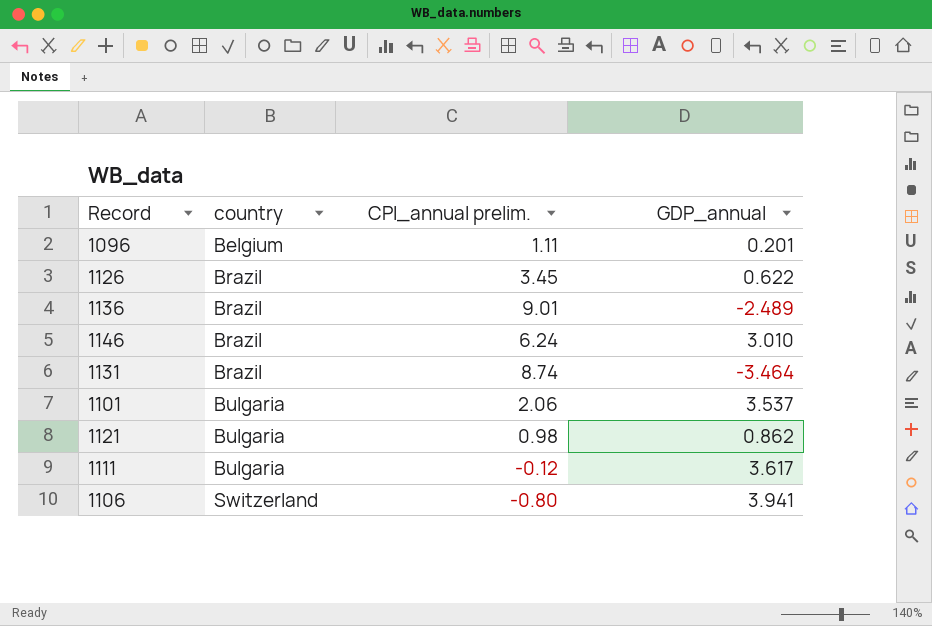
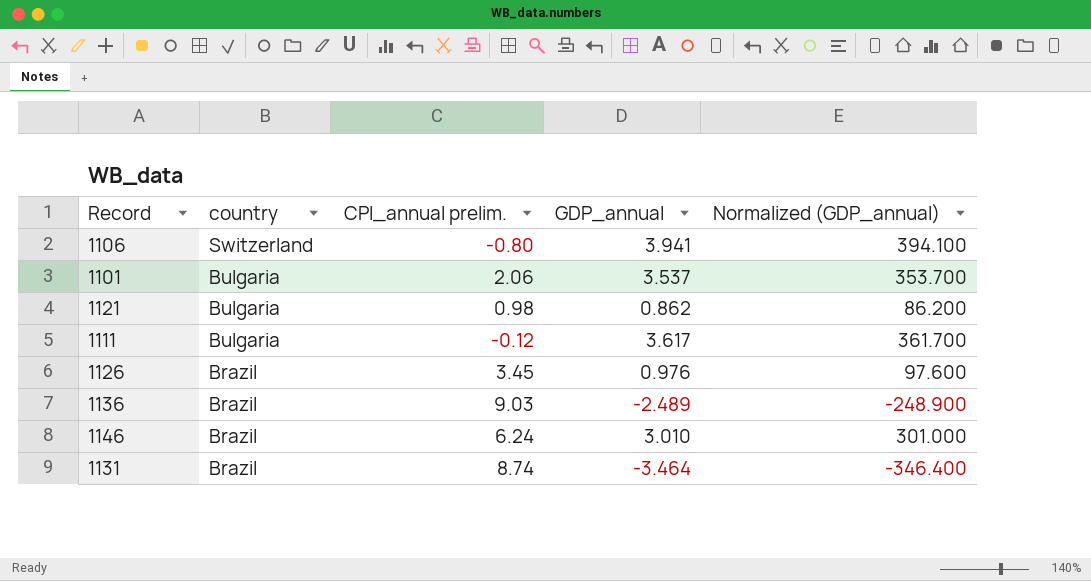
row order: country ascending -> country descending
column Normalized (GDP_annual) | formula: none -> [GDP_annual] * 100
row 1096: Belgium | 1.11 | 0.201 -> none
1126 | GDP_annual: 0.622 -> 0.976
1136 | CPI_annual prelim.: 9.01 -> 9.03

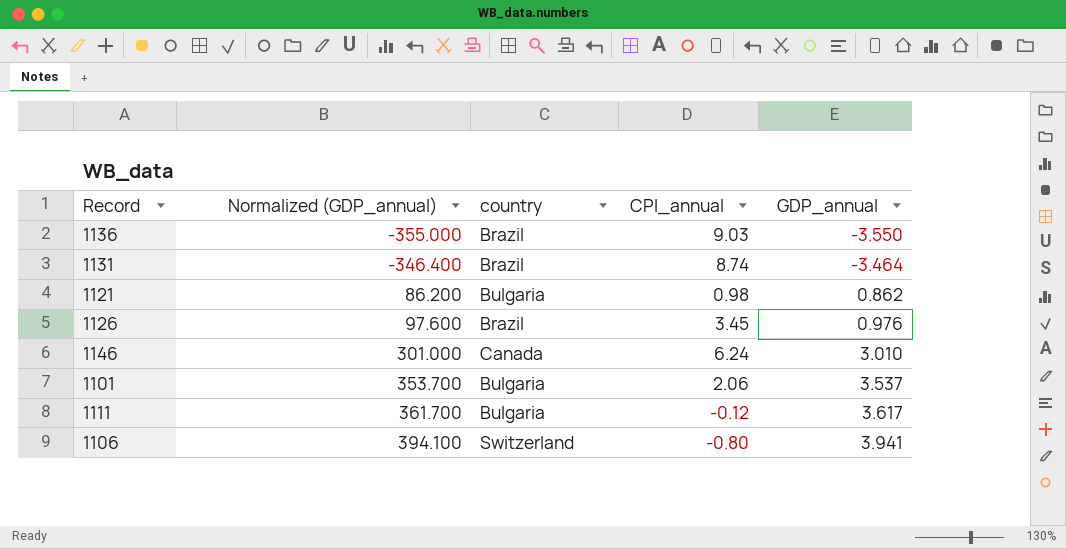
row order: country descending -> Normalized (GDP_annual) ascending
column Normalized (GDP_annual) | position: 5 -> 2
column name: CPI_annual prelim. -> CPI_annual
1136 | Normalized (GDP_annual): -248.900 -> -355.000
1136 | GDP_annual: -2.489 -> -3.550
1146 | country: Brazil -> Canada

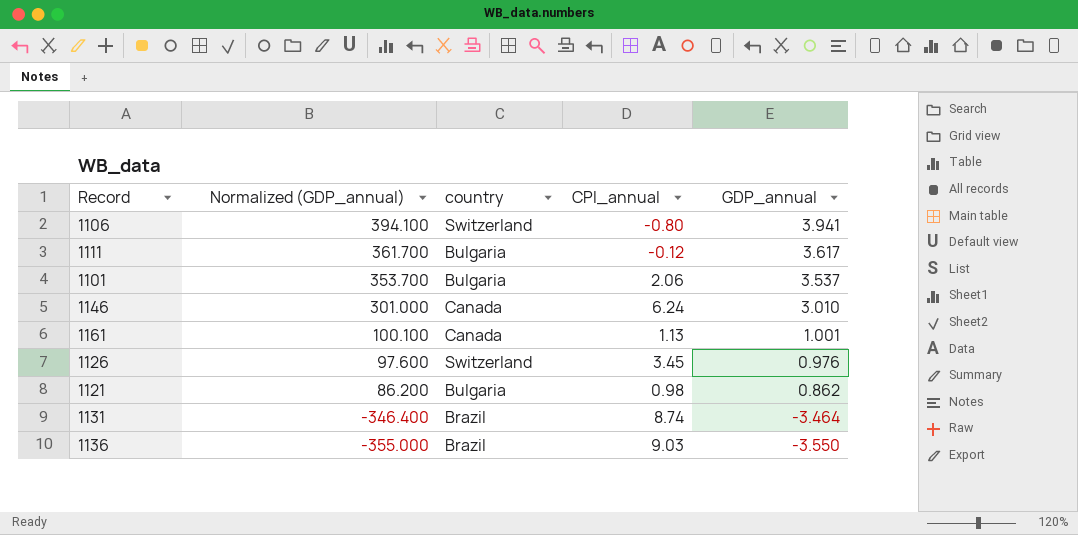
row order: Normalized (GDP_annual) ascending -> Normalized (GDP_annual) descending
row 1161: none -> 100.100 | Canada | 1.13 | 1.001
1126 | country: Brazil -> Switzerland

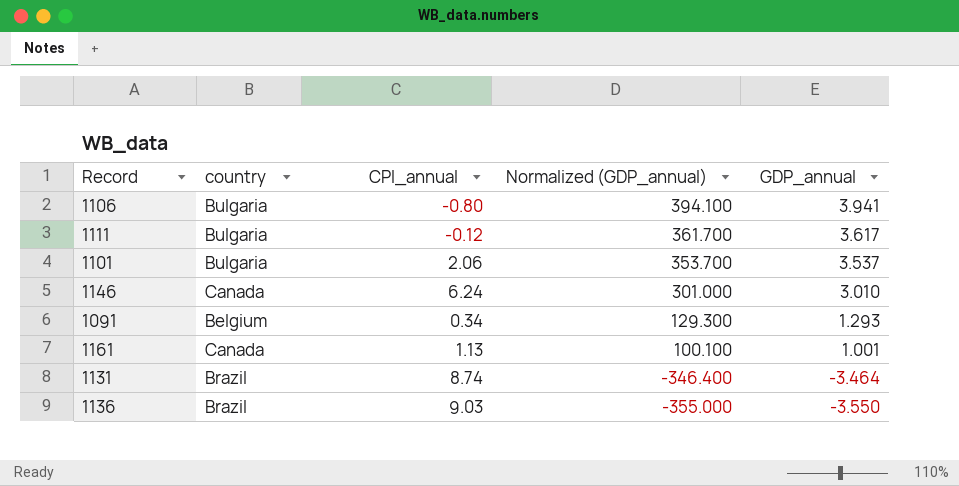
column Normalized (GDP_annual) | position: 2 -> 4
row 1126: 97.600 | Switzerland | 3.45 | 0.976 -> none
row 1121: 86.200 | Bulgaria | 0.98 | 0.862 -> none
1106 | country: Switzerland -> Bulgaria
row 1091: none -> Belgium | 0.34 | 129.300 | 1.293

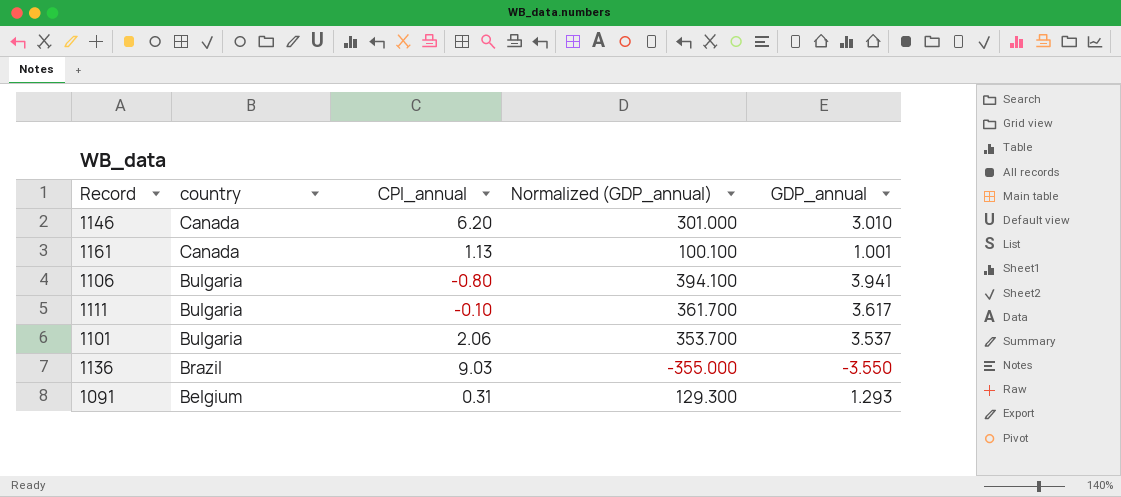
row order: Normalized (GDP_annual) descending -> country descending
row 1131: Brazil | 8.74 | -346.400 | -3.464 -> none
1146 | CPI_annual: 6.24 -> 6.20
1111 | CPI_annual: -0.12 -> -0.10
1091 | CPI_annual: 0.34 -> 0.31

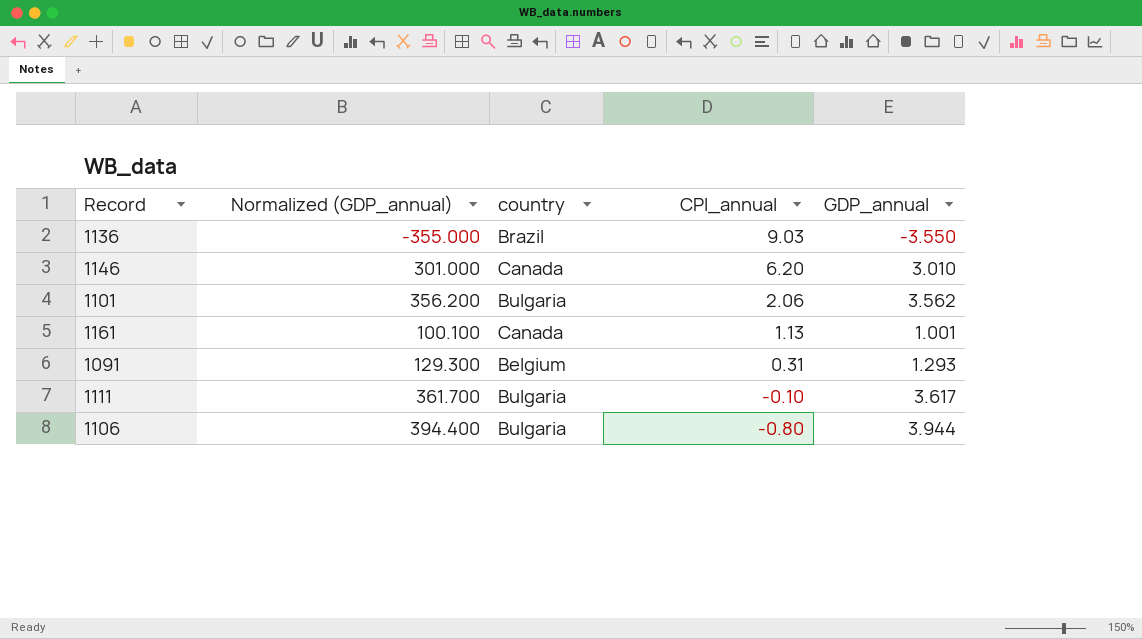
row order: country descending -> CPI_annual descending
column Normalized (GDP_annual) | position: 4 -> 2
1101 | Normalized (GDP_annual): 353.700 -> 356.200
1101 | GDP_annual: 3.537 -> 3.562
1106 | Normalized (GDP_annual): 394.100 -> 394.400
1106 | GDP_annual: 3.941 -> 3.944

